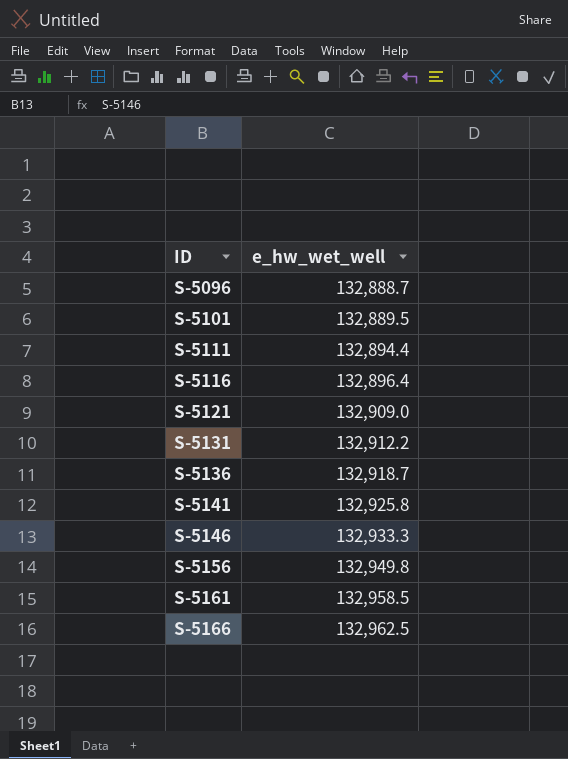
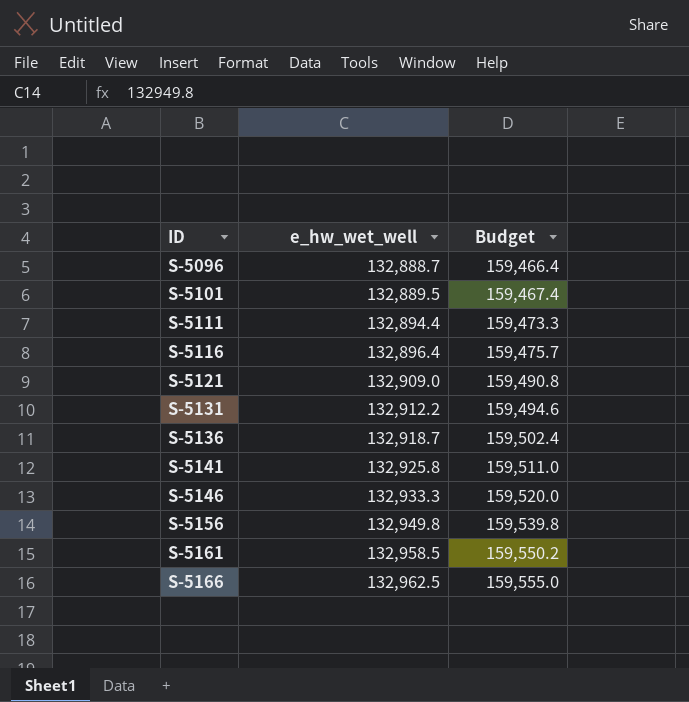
column Budget | formula: none -> [e_hw_wet_well] * 1.2

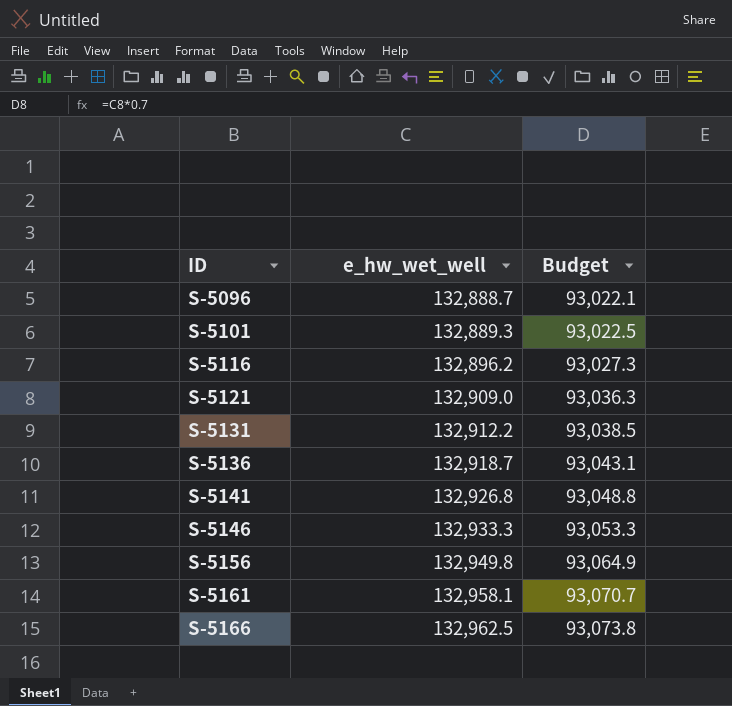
column Budget | formula: [e_hw_wet_well] * 1.2 -> [e_hw_wet_well] * 0.7
row S-5111: 132,894.4 | 159,473.3 -> none
S-5101 | e_hw_wet_well: 132,889.5 -> 132,889.3
S-5116 | e_hw_wet_well: 132,896.4 -> 132,896.2
S-5141 | e_hw_wet_well: 132,925.8 -> 132,926.8
S-5161 | e_hw_wet_well: 132,958.5 -> 132,958.1

